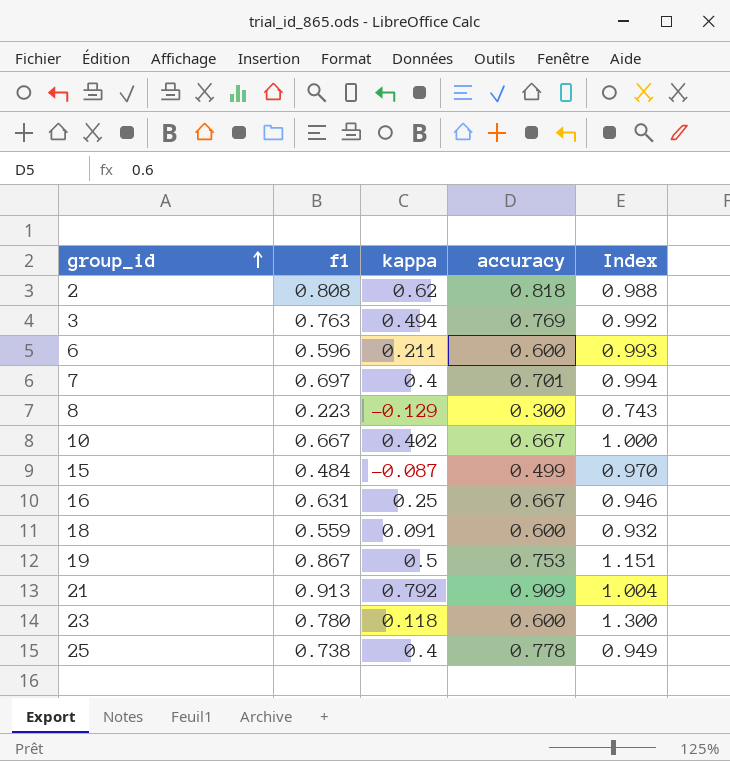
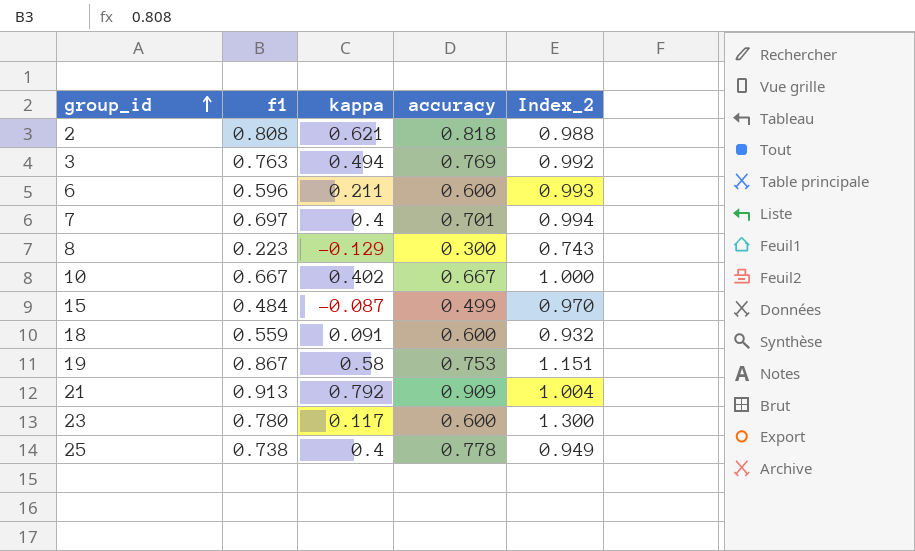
column name: Index -> Index_2
row 16: 0.631 | 0.25 | 0.667 | 0.946 -> none
2 | kappa: 0.62 -> 0.621
19 | kappa: 0.5 -> 0.58
23 | kappa: 0.118 -> 0.117

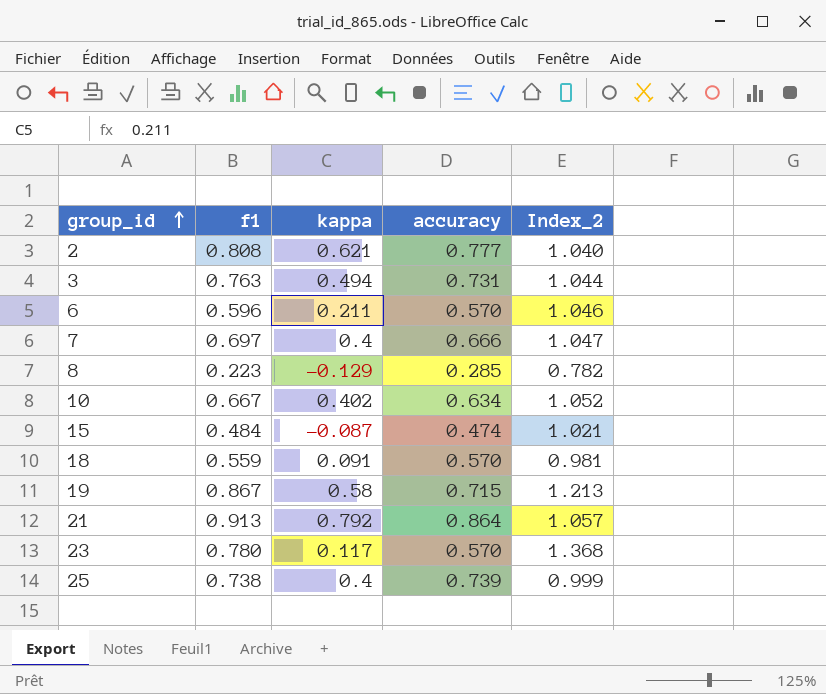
2 | accuracy: 0.818 -> 0.777
2 | Index_2: 0.988 -> 1.040
3 | accuracy: 0.769 -> 0.731
3 | Index_2: 0.992 -> 1.044
6 | accuracy: 0.600 -> 0.570
6 | Index_2: 0.993 -> 1.046
7 | accuracy: 0.701 -> 0.666
7 | Index_2: 0.994 -> 1.047
8 | accuracy: 0.300 -> 0.285
8 | Index_2: 0.743 -> 0.782
10 | accuracy: 0.667 -> 0.634
10 | Index_2: 1.000 -> 1.052
15 | accuracy: 0.499 -> 0.474
15 | Index_2: 0.970 -> 1.021
18 | accuracy: 0.600 -> 0.570
18 | Index_2: 0.932 -> 0.981
19 | accuracy: 0.753 -> 0.715
19 | Index_2: 1.151 -> 1.213
21 | accuracy: 0.909 -> 0.864
21 | Index_2: 1.004 -> 1.057
23 | accuracy: 0.600 -> 0.570
23 | Index_2: 1.300 -> 1.368
25 | accuracy: 0.778 -> 0.739
25 | Index_2: 0.949 -> 0.999

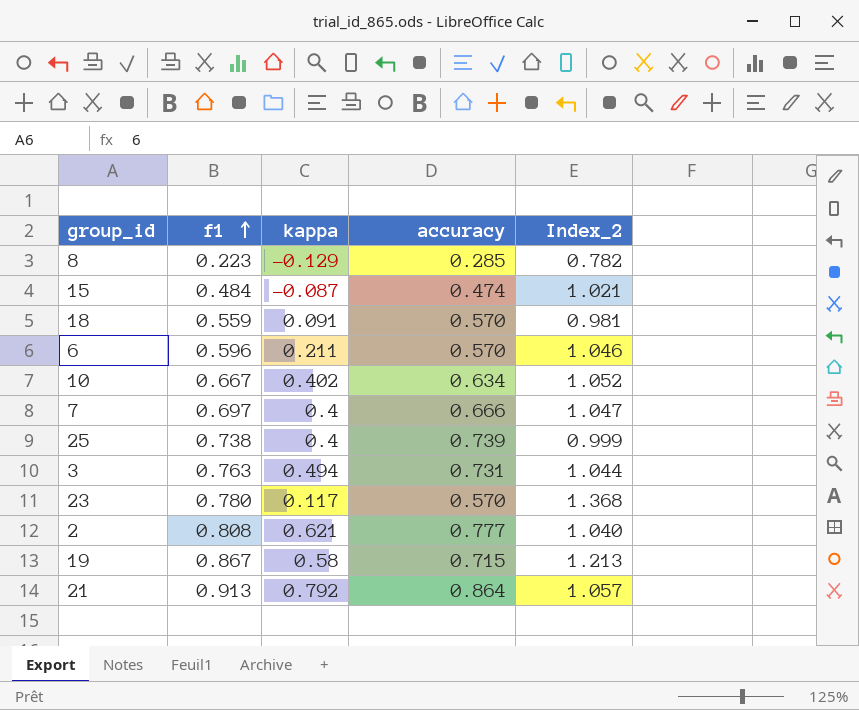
row order: group_id ascending -> f1 ascending

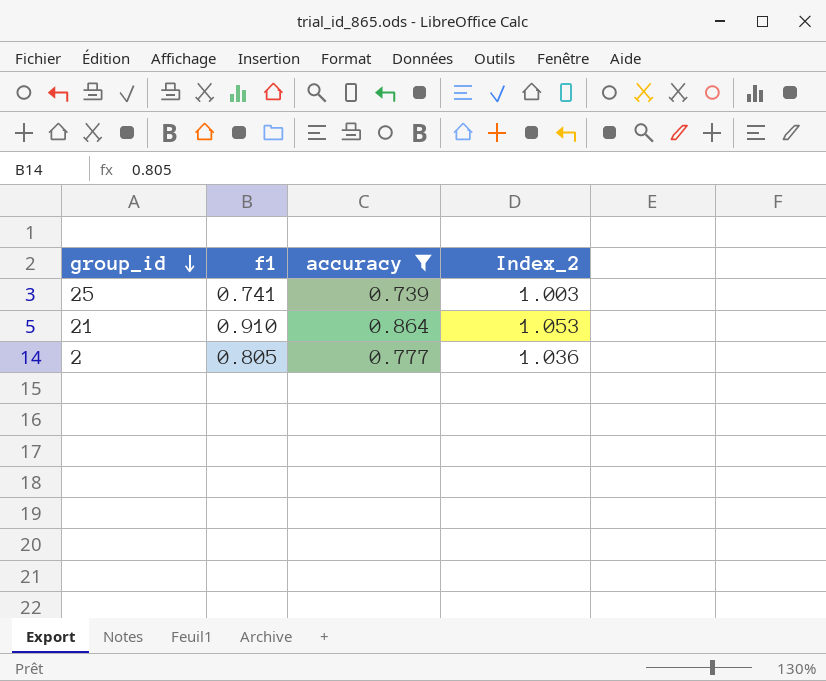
filter: none -> accuracy >= 0.739
row order: f1 ascending -> group_id descending
column kappa | position: 3 -> none
25 | f1: 0.738 -> 0.741
25 | Index_2: 0.999 -> 1.003
21 | f1: 0.913 -> 0.910
21 | Index_2: 1.057 -> 1.053
2 | f1: 0.808 -> 0.805
2 | Index_2: 1.040 -> 1.036

